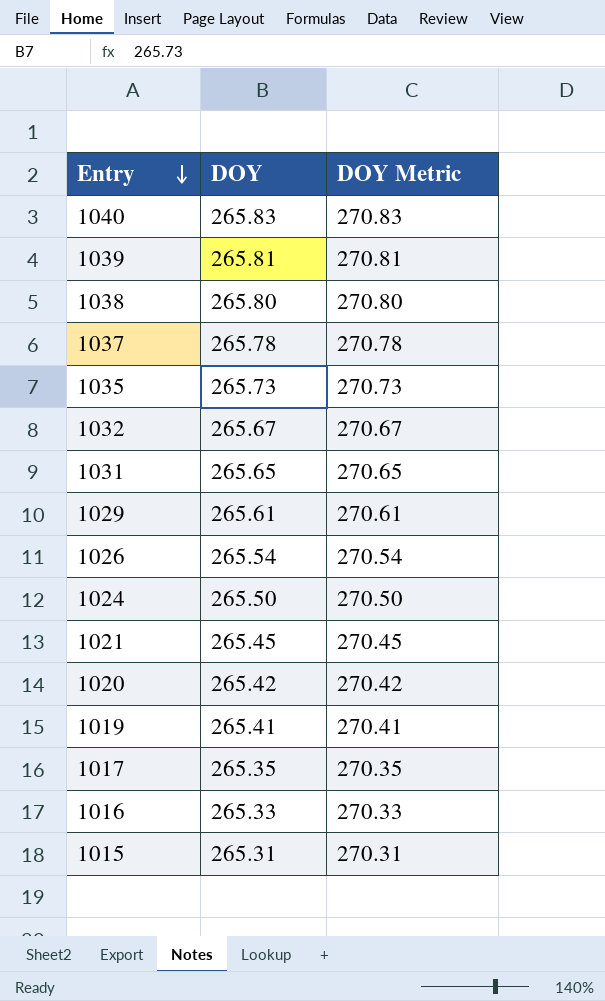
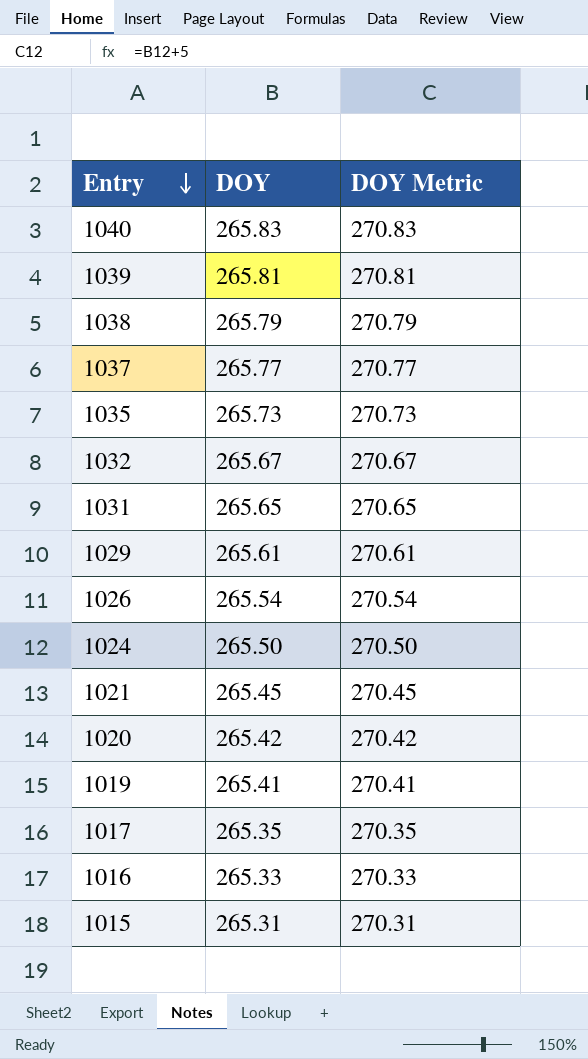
1038 | DOY: 265.80 -> 265.79
1038 | DOY Metric: 270.80 -> 270.79
1037 | DOY: 265.78 -> 265.77
1037 | DOY Metric: 270.78 -> 270.77

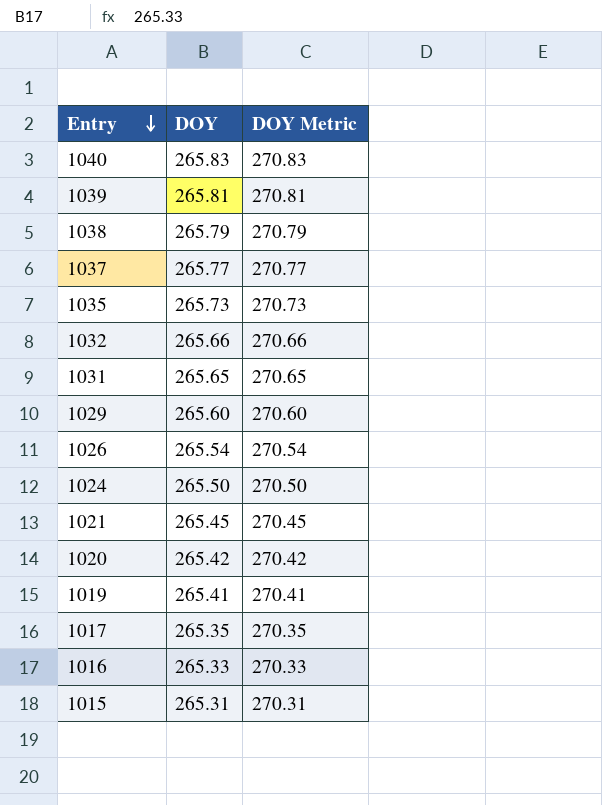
1032 | DOY: 265.67 -> 265.66
1032 | DOY Metric: 270.67 -> 270.66
1029 | DOY: 265.61 -> 265.60
1029 | DOY Metric: 270.61 -> 270.60

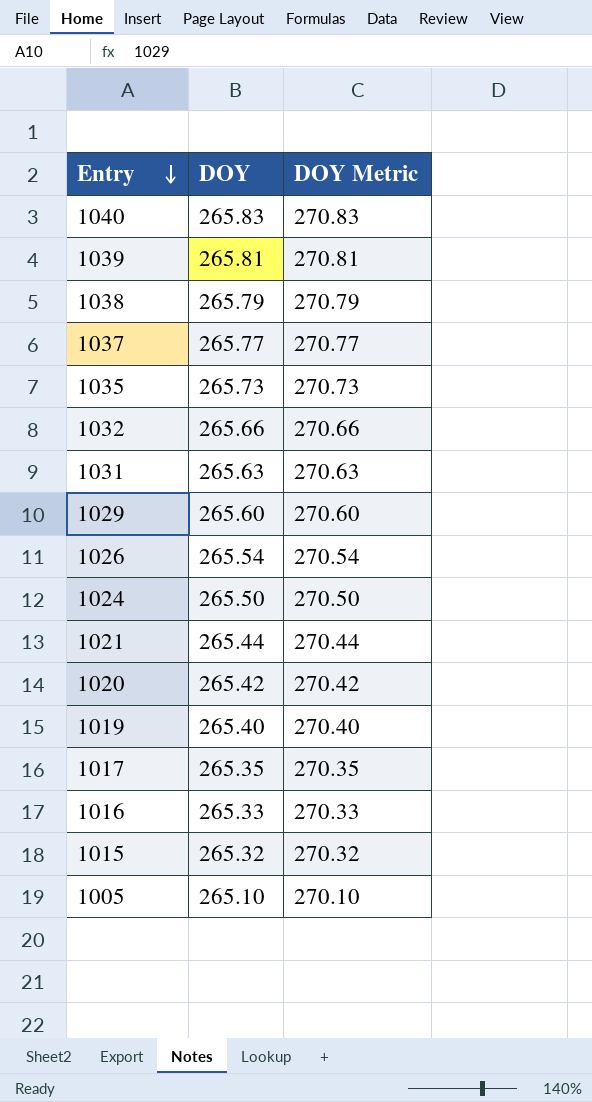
1031 | DOY: 265.65 -> 265.63
1031 | DOY Metric: 270.65 -> 270.63
1021 | DOY: 265.45 -> 265.44
1021 | DOY Metric: 270.45 -> 270.44
1019 | DOY: 265.41 -> 265.40
1019 | DOY Metric: 270.41 -> 270.40
1015 | DOY: 265.31 -> 265.32
1015 | DOY Metric: 270.31 -> 270.32
row 1005: none -> 265.10 | 270.10

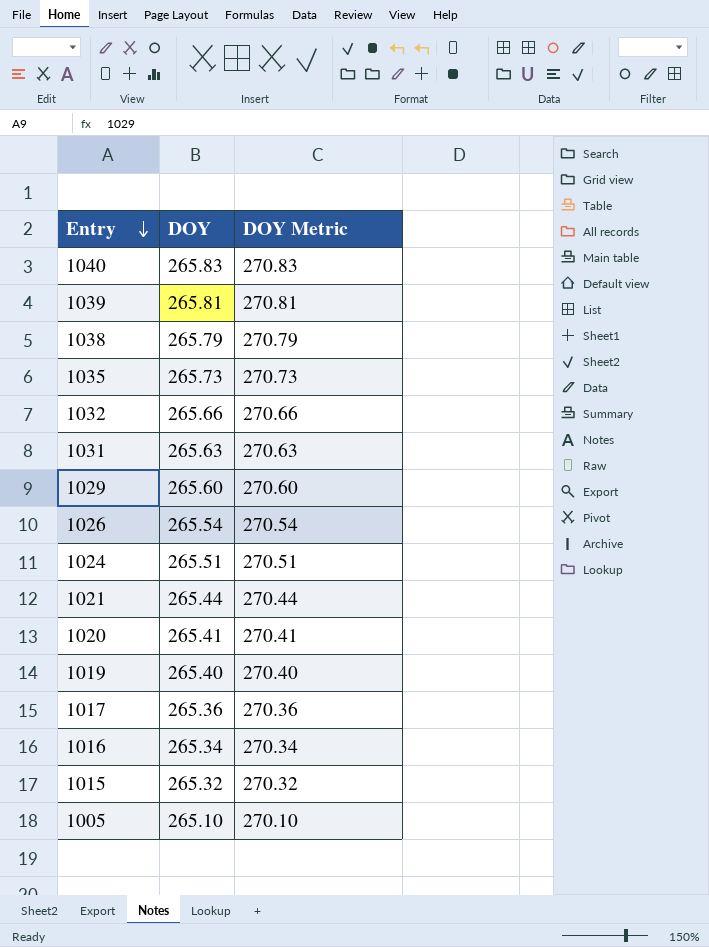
row 1037: 265.77 | 270.77 -> none
1024 | DOY: 265.50 -> 265.51
1024 | DOY Metric: 270.50 -> 270.51
1020 | DOY: 265.42 -> 265.41
1020 | DOY Metric: 270.42 -> 270.41
1017 | DOY: 265.35 -> 265.36
1017 | DOY Metric: 270.35 -> 270.36
1016 | DOY: 265.33 -> 265.34
1016 | DOY Metric: 270.33 -> 270.34

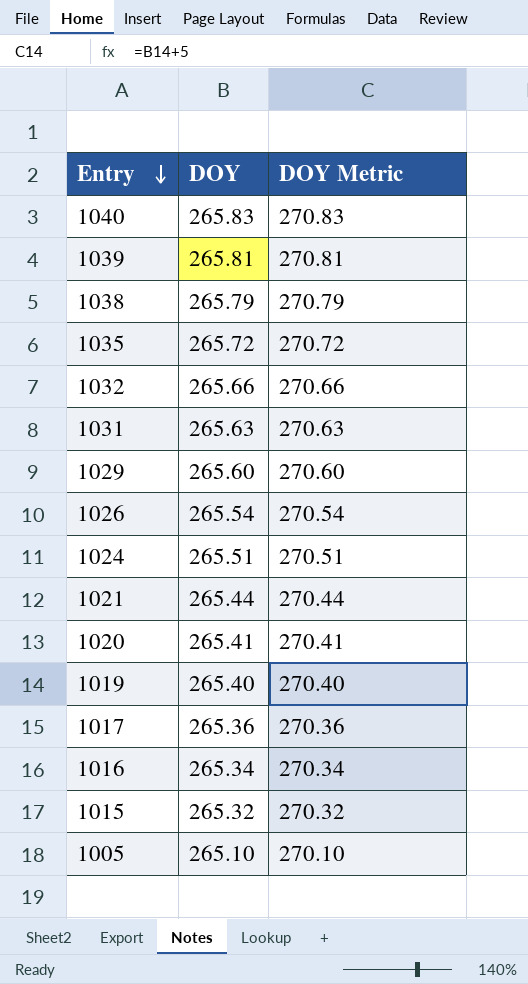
1035 | DOY: 265.73 -> 265.72
1035 | DOY Metric: 270.73 -> 270.72

